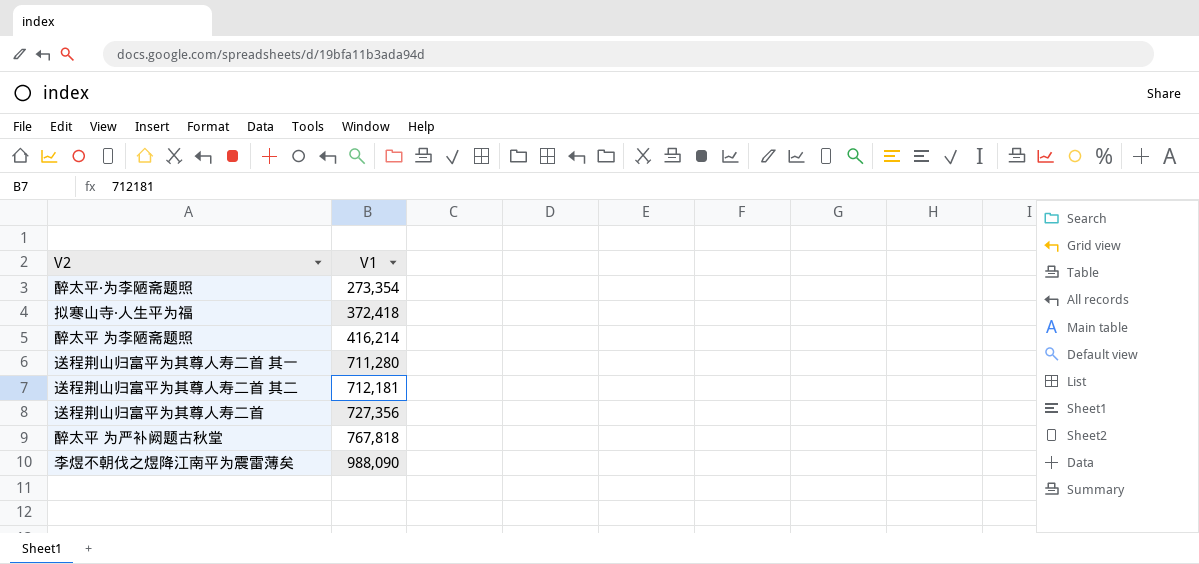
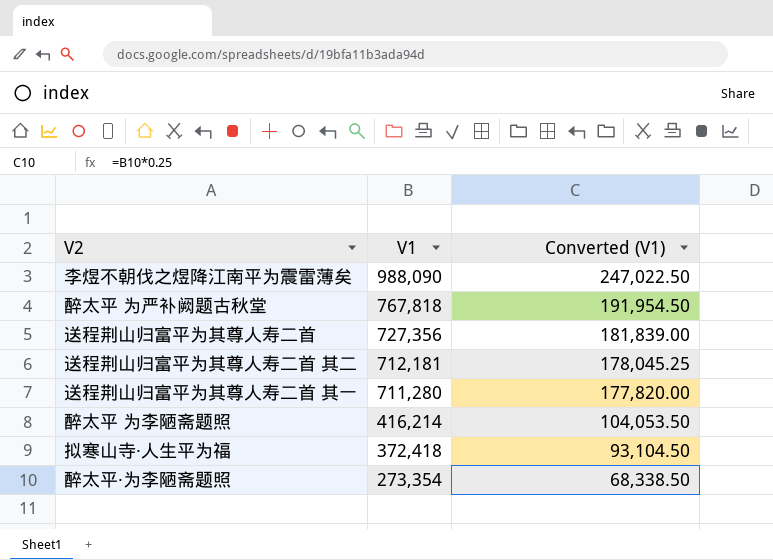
row order: V1 ascending -> V1 descending
column Converted (V1) | formula: none -> [V1] * 0.25

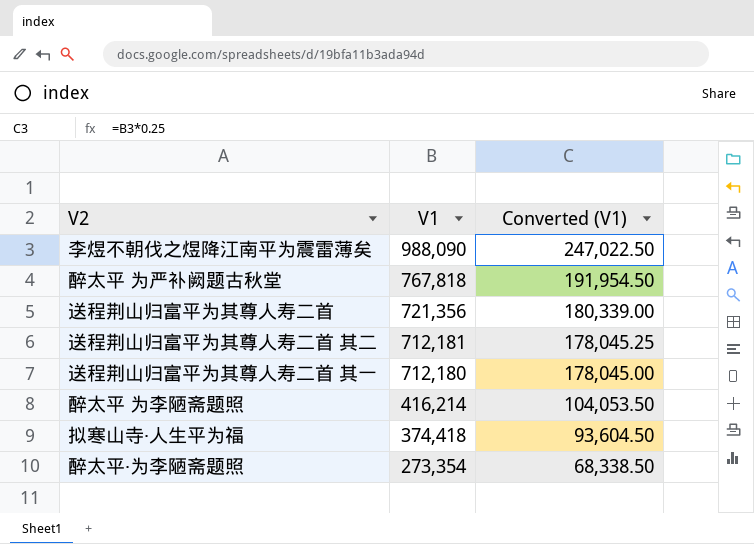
送程荆山归富平为其尊人寿二首 | V1: 727,356 -> 721,356
送程荆山归富平为其尊人寿二首 | Converted (V1): 181,839.00 -> 180,339.00
送程荆山归富平为其尊人寿二首 其一 | V1: 711,280 -> 712,180
送程荆山归富平为其尊人寿二首 其一 | Converted (V1): 177,820.00 -> 178,045.00
拟寒山寺·人生平为福 | V1: 372,418 -> 374,418
拟寒山寺·人生平为福 | Converted (V1): 93,104.50 -> 93,604.50

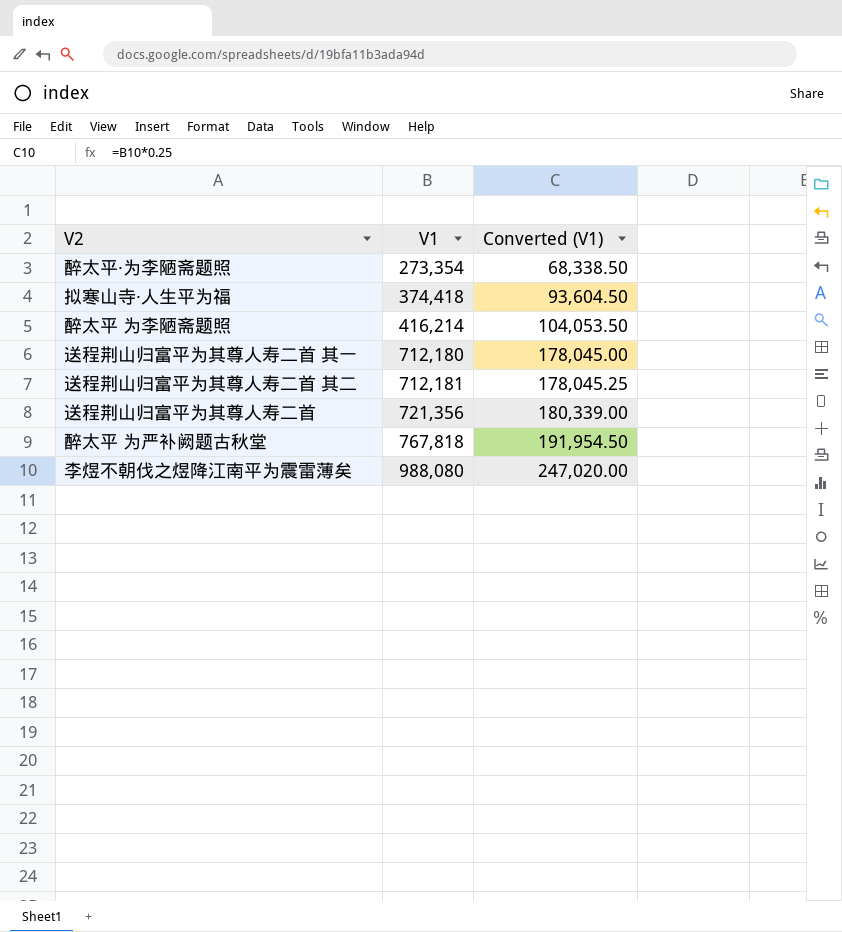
row order: V1 descending -> V1 ascending
李煜不朝伐之煜降江南平为震雷薄矣 | V1: 988,090 -> 988,080
李煜不朝伐之煜降江南平为震雷薄矣 | Converted (V1): 247,022.50 -> 247,020.00

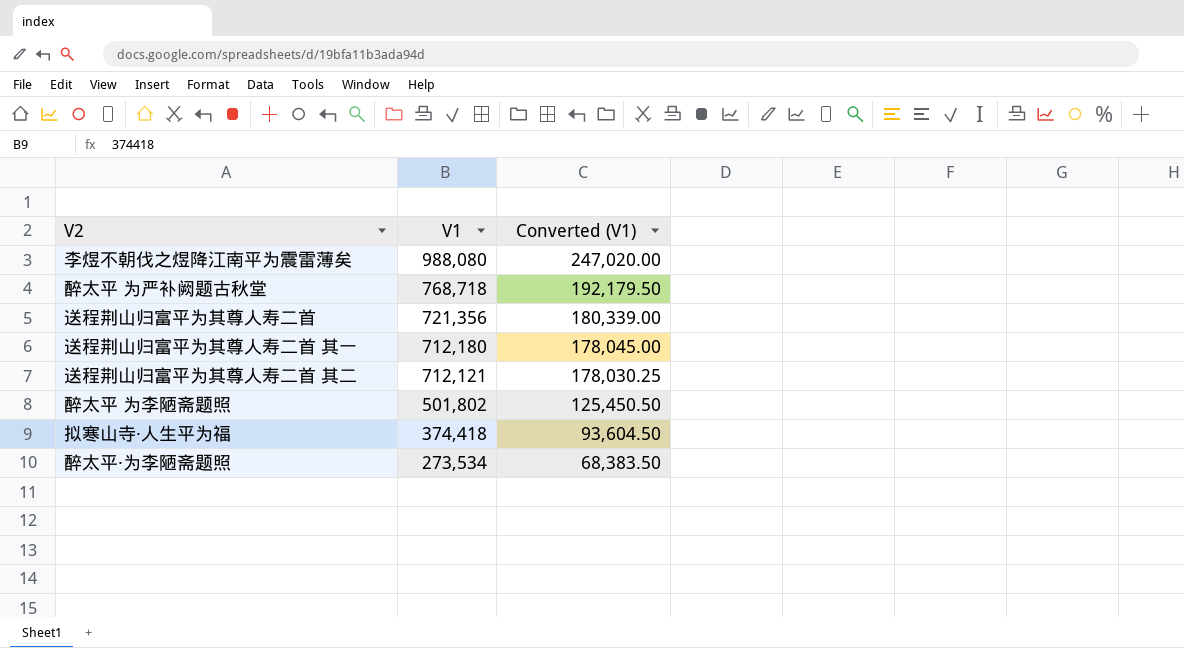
row order: V1 ascending -> V1 descending
醉太平 为严补阙题古秋堂 | V1: 767,818 -> 768,718
醉太平 为严补阙题古秋堂 | Converted (V1): 191,954.50 -> 192,179.50
送程荆山归富平为其尊人寿二首 其二 | V1: 712,181 -> 712,121
送程荆山归富平为其尊人寿二首 其二 | Converted (V1): 178,045.25 -> 178,030.25
醉太平 为李陋斋题照 | V1: 416,214 -> 501,802
醉太平 为李陋斋题照 | Converted (V1): 104,053.50 -> 125,450.50
醉太平·为李陋斋题照 | V1: 273,354 -> 273,534
醉太平·为李陋斋题照 | Converted (V1): 68,338.50 -> 68,383.50

